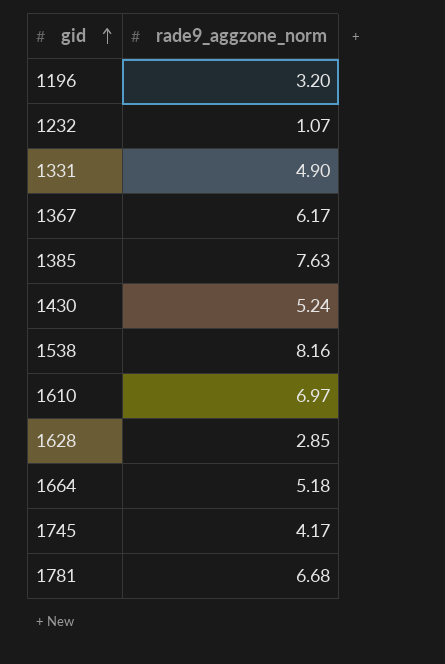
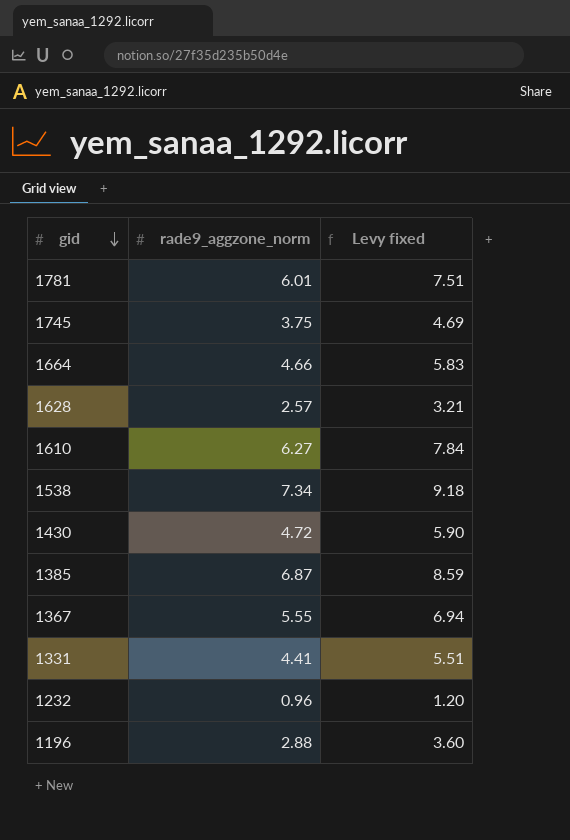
row order: gid ascending -> gid descending
column Levy fixed | formula: none -> [rade9_aggzone_norm] * 1.25
1781 | rade9_aggzone_norm: 6.68 -> 6.01
1745 | rade9_aggzone_norm: 4.17 -> 3.75
1664 | rade9_aggzone_norm: 5.18 -> 4.66
1628 | rade9_aggzone_norm: 2.85 -> 2.57
1610 | rade9_aggzone_norm: 6.97 -> 6.27
1538 | rade9_aggzone_norm: 8.16 -> 7.34
1430 | rade9_aggzone_norm: 5.24 -> 4.72
1385 | rade9_aggzone_norm: 7.63 -> 6.87
1367 | rade9_aggzone_norm: 6.17 -> 5.55
1331 | rade9_aggzone_norm: 4.90 -> 4.41
1232 | rade9_aggzone_norm: 1.07 -> 0.96
1196 | rade9_aggzone_norm: 3.20 -> 2.88

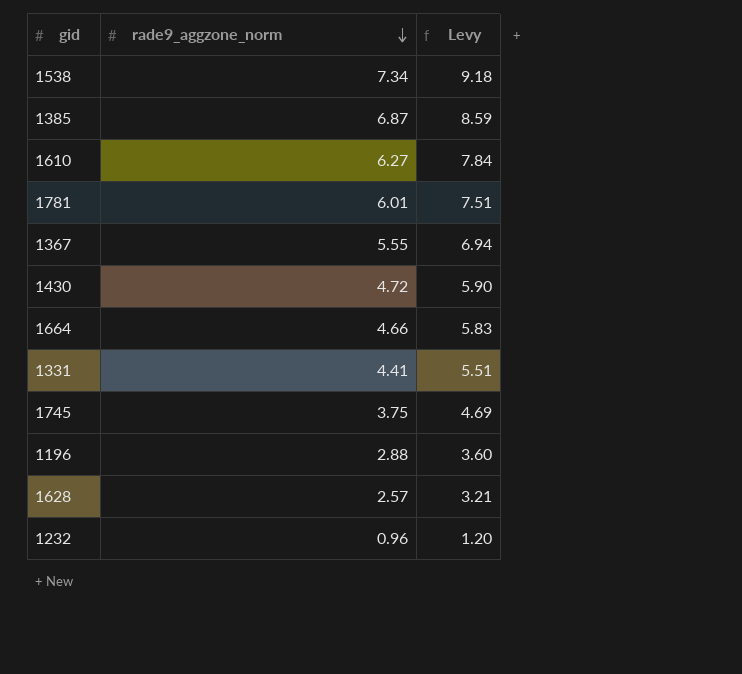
row order: gid descending -> rade9_aggzone_norm descending
column name: Levy fixed -> Levy

